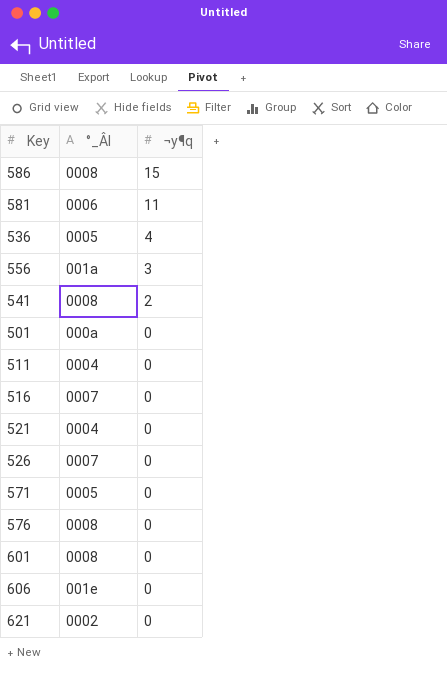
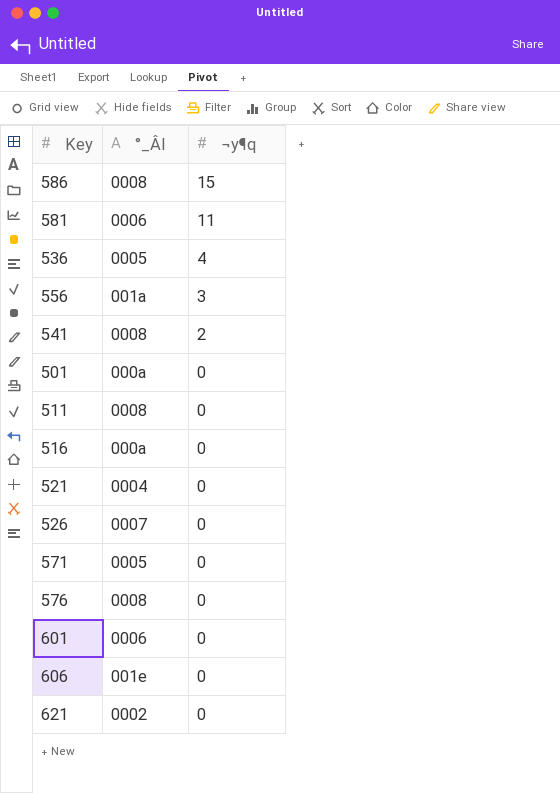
511 | °_ÂI: 0004 -> 0008
516 | °_ÂI: 0007 -> 000a
601 | °_ÂI: 0008 -> 0006

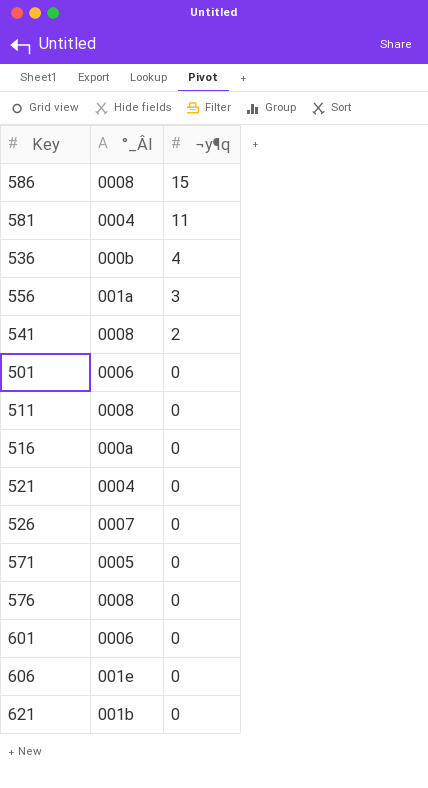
581 | °_ÂI: 0006 -> 0004
536 | °_ÂI: 0005 -> 000b
501 | °_ÂI: 000a -> 0006
621 | °_ÂI: 0002 -> 001b

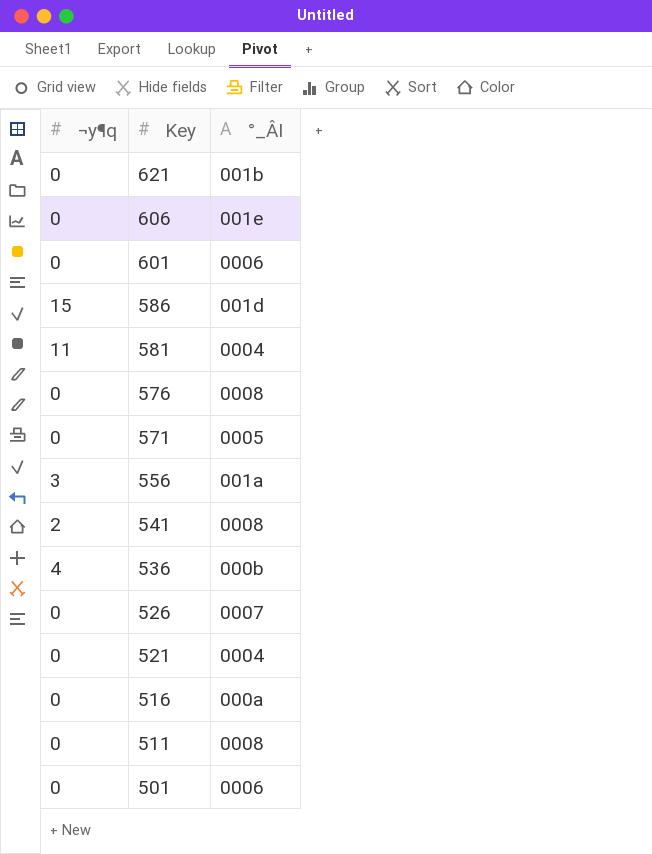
row order: ¬y¶q descending -> Key descending
column ¬y¶q | position: 3 -> 1
586 | °_ÂI: 0008 -> 001d

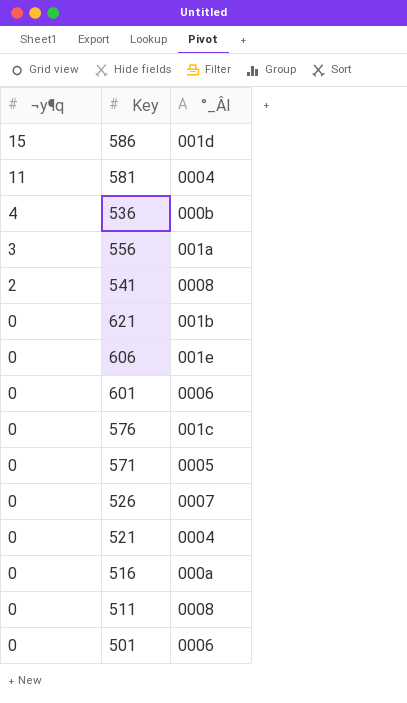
row order: Key descending -> ¬y¶q descending
576 | °_ÂI: 0008 -> 001c

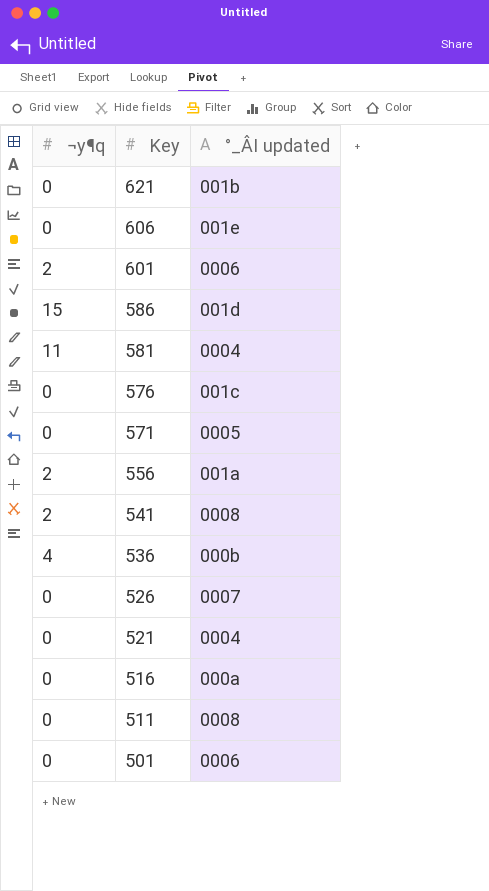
row order: ¬y¶q descending -> Key descending
column name: °_ÂI -> °_ÂI updated
601 | ¬y¶q: 0 -> 2
556 | ¬y¶q: 3 -> 2

